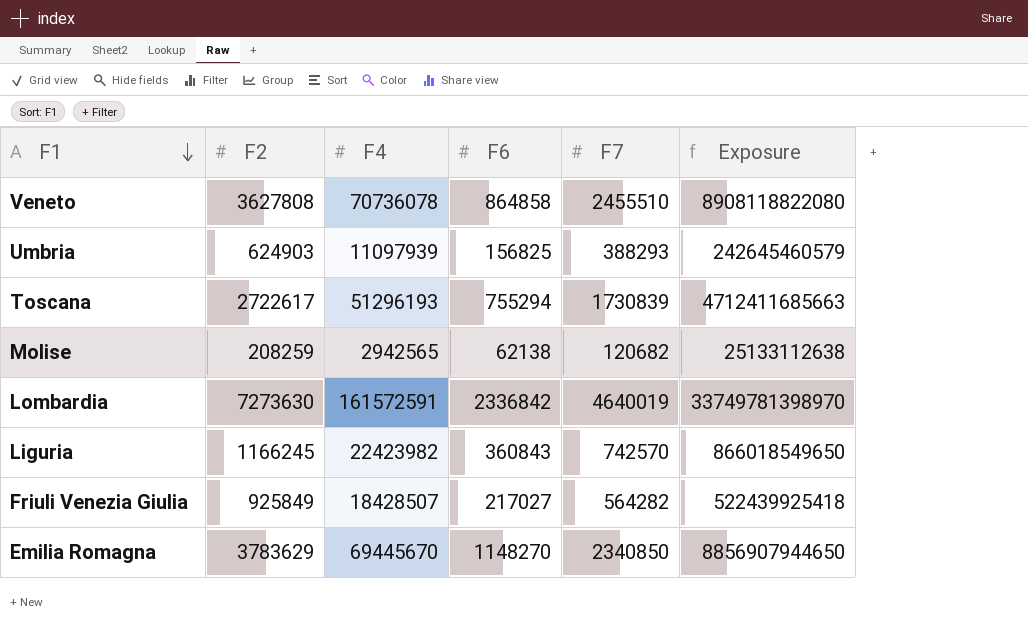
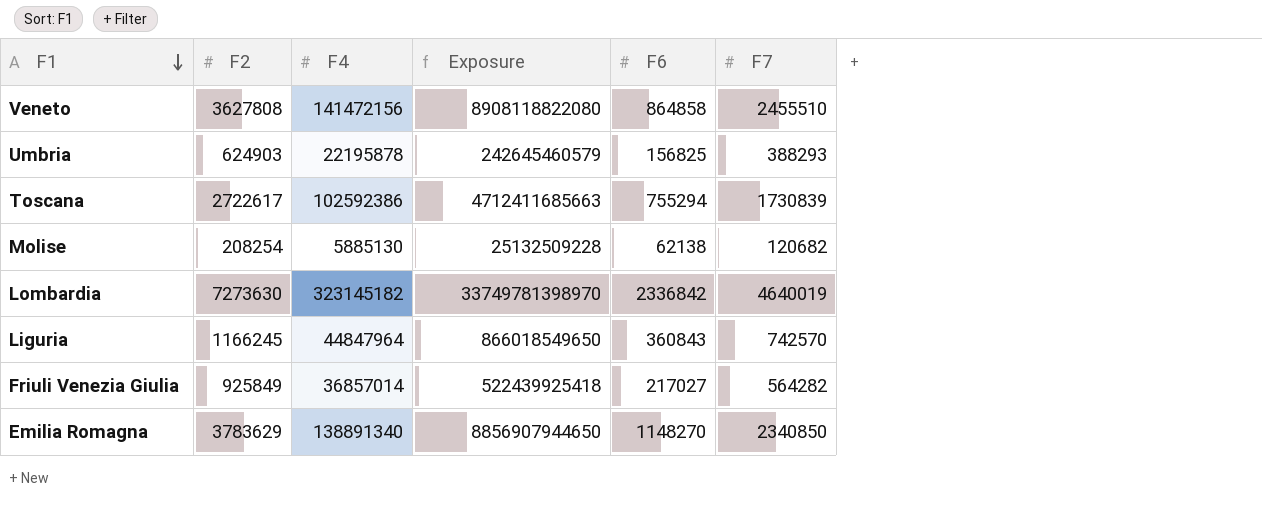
column Exposure | position: 6 -> 4
Veneto | F4: 70736078 -> 141472156
Umbria | F4: 11097939 -> 22195878
Toscana | F4: 51296193 -> 102592386
Molise | F2: 208259 -> 208254
Molise | F4: 2942565 -> 5885130
Molise | Exposure: 25133112638 -> 25132509228
Lombardia | F4: 161572591 -> 323145182
Liguria | F4: 22423982 -> 44847964
Friuli Venezia Giulia | F4: 18428507 -> 36857014
Emilia Romagna | F4: 69445670 -> 138891340

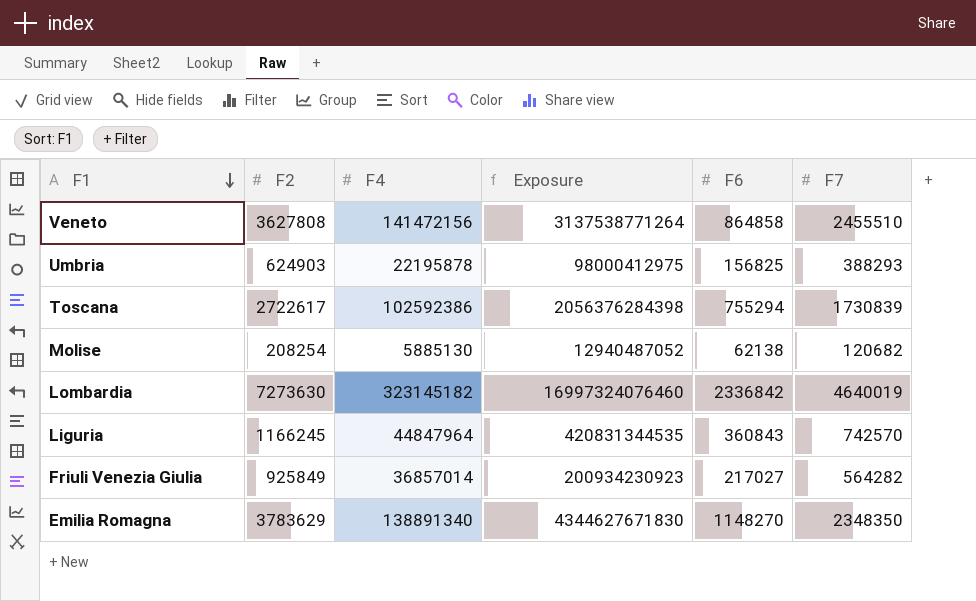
column Exposure | formula: [F2] * [F7] -> [F2] * [F6]
Emilia Romagna | F7: 2340850 -> 2348350

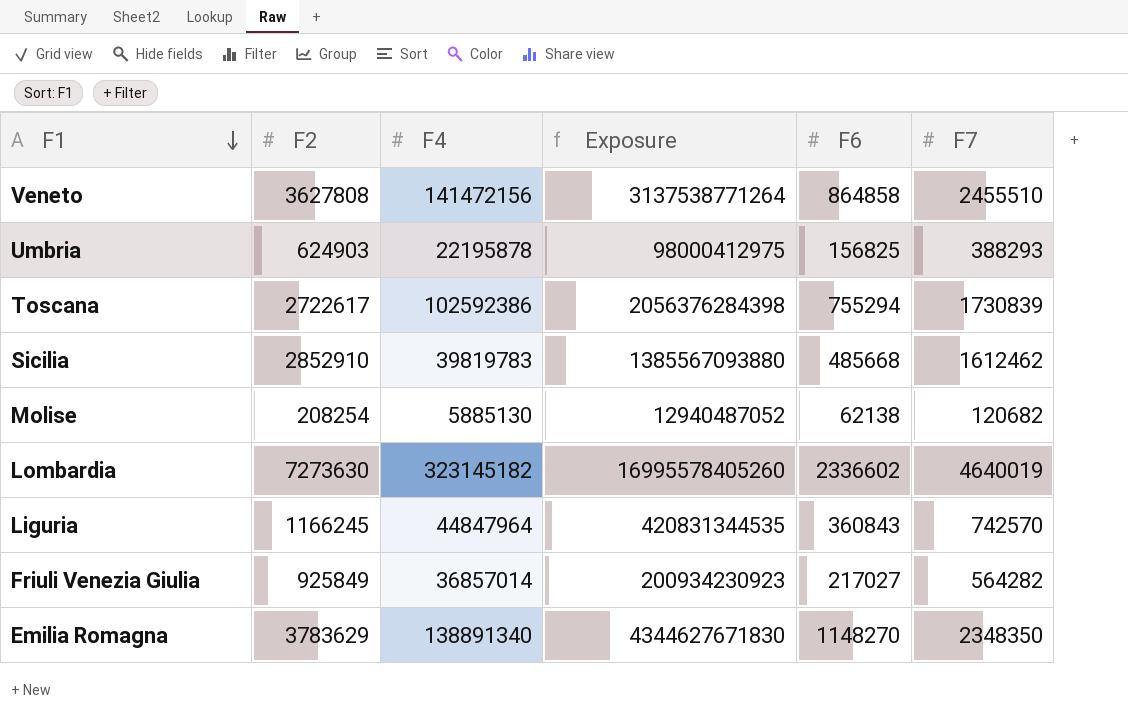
row Sicilia: none -> 2852910 | 39819783 | 1385567093880 | 485668 | 1612462
Lombardia | Exposure: 16997324076460 -> 16995578405260
Lombardia | F6: 2336842 -> 2336602

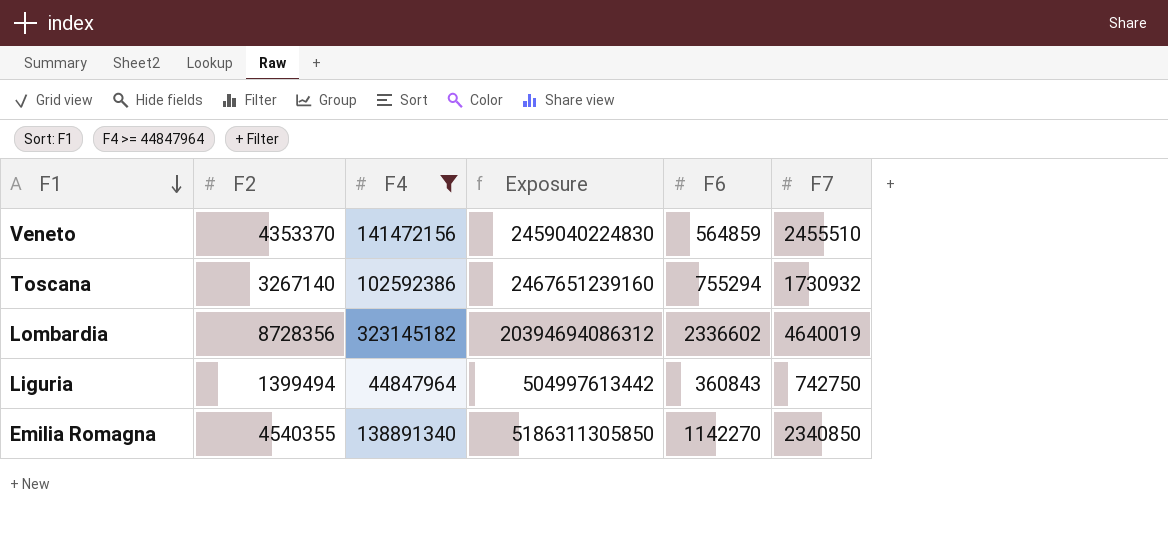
filter: none -> F4 >= 44847964
Veneto | F2: 3627808 -> 4353370
Veneto | Exposure: 3137538771264 -> 2459040224830
Veneto | F6: 864858 -> 564859
Toscana | F2: 2722617 -> 3267140
Toscana | Exposure: 2056376284398 -> 2467651239160
Toscana | F7: 1730839 -> 1730932
Lombardia | F2: 7273630 -> 8728356
Lombardia | Exposure: 16995578405260 -> 20394694086312
Liguria | F2: 1166245 -> 1399494
Liguria | Exposure: 420831344535 -> 504997613442
Liguria | F7: 742570 -> 742750
Emilia Romagna | F2: 3783629 -> 4540355
Emilia Romagna | Exposure: 4344627671830 -> 5186311305850
Emilia Romagna | F6: 1148270 -> 1142270
Emilia Romagna | F7: 2348350 -> 2340850

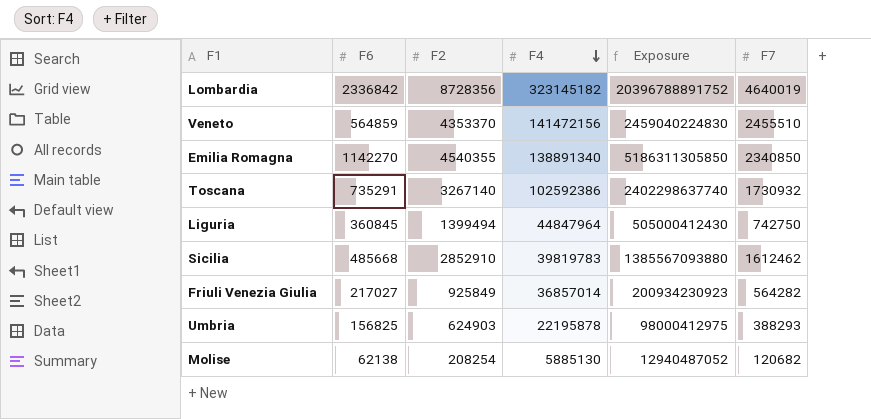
filter: F4 >= 44847964 -> none
row order: F1 descending -> F4 descending
column F6 | position: 5 -> 2
Lombardia | F6: 2336602 -> 2336842
Lombardia | Exposure: 20394694086312 -> 20396788891752
Toscana | F6: 755294 -> 735291
Toscana | Exposure: 2467651239160 -> 2402298637740
Liguria | F6: 360843 -> 360845
Liguria | Exposure: 504997613442 -> 505000412430

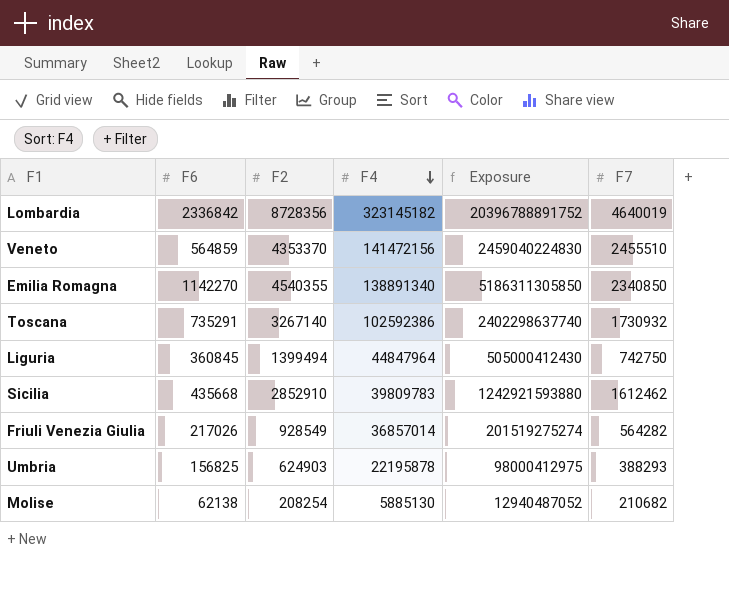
Sicilia | F6: 485668 -> 435668
Sicilia | F4: 39819783 -> 39809783
Sicilia | Exposure: 1385567093880 -> 1242921593880
Friuli Venezia Giulia | F6: 217027 -> 217026
Friuli Venezia Giulia | F2: 925849 -> 928549
Friuli Venezia Giulia | Exposure: 200934230923 -> 201519275274
Molise | F7: 120682 -> 210682

